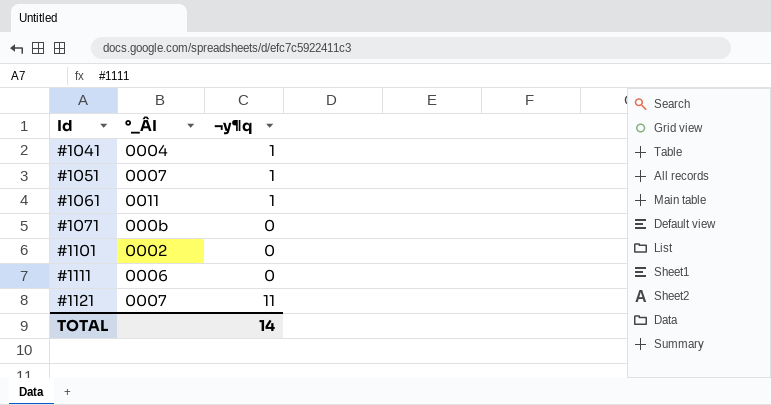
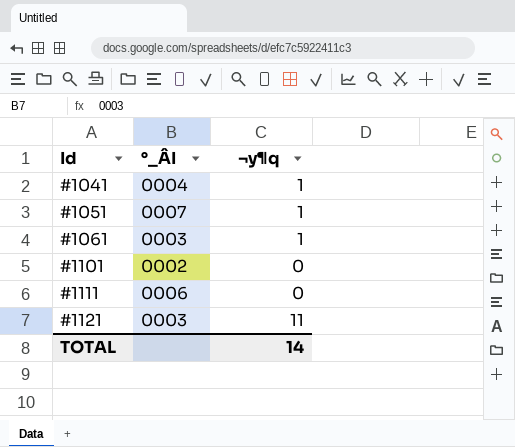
row #1071: 000b | 0 -> none
#1061 | °_ÂI: 0011 -> 0003
#1121 | °_ÂI: 0007 -> 0003

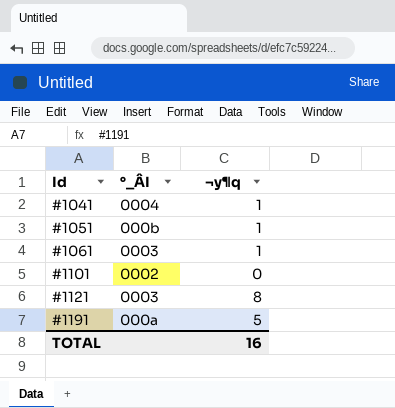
row #1111: 0006 | 0 -> none
#1051 | °_ÂI: 0007 -> 000b
#1121 | ¬y¶q: 11 -> 8
row #1191: none -> 000a | 5
TOTAL | ¬y¶q: 14 -> 16

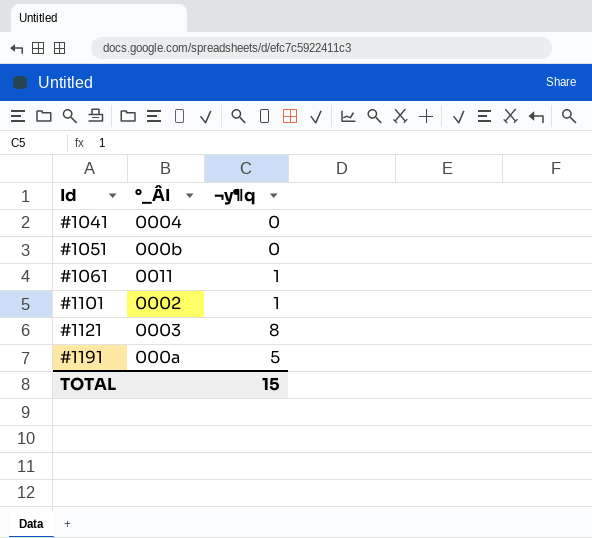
#1041 | ¬y¶q: 1 -> 0
#1051 | ¬y¶q: 1 -> 0
#1061 | °_ÂI: 0003 -> 0011
#1101 | ¬y¶q: 0 -> 1
TOTAL | ¬y¶q: 16 -> 15

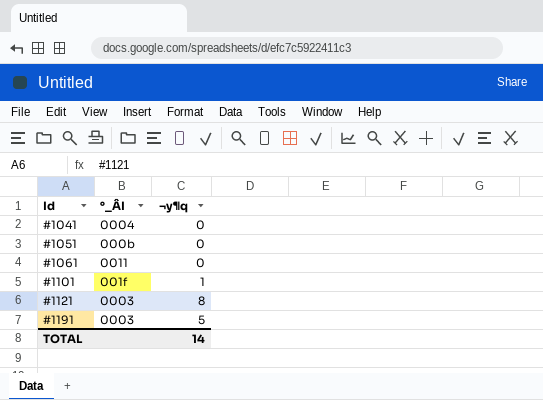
#1061 | ¬y¶q: 1 -> 0
#1101 | °_ÂI: 0002 -> 001f
#1191 | °_ÂI: 000a -> 0003
TOTAL | ¬y¶q: 15 -> 14

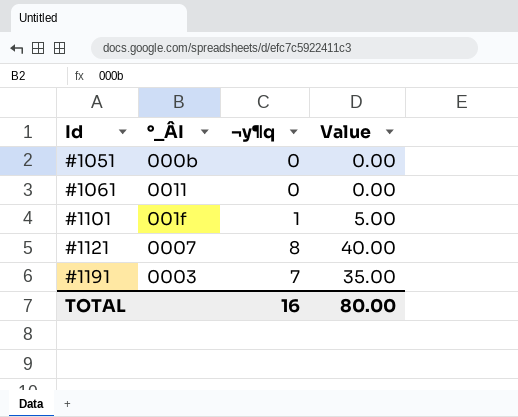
column Value | formula: none -> [¬y¶q] * 5
row #1041: 0004 | 0 -> none
#1121 | °_ÂI: 0003 -> 0007
#1191 | ¬y¶q: 5 -> 7
TOTAL | ¬y¶q: 14 -> 16

